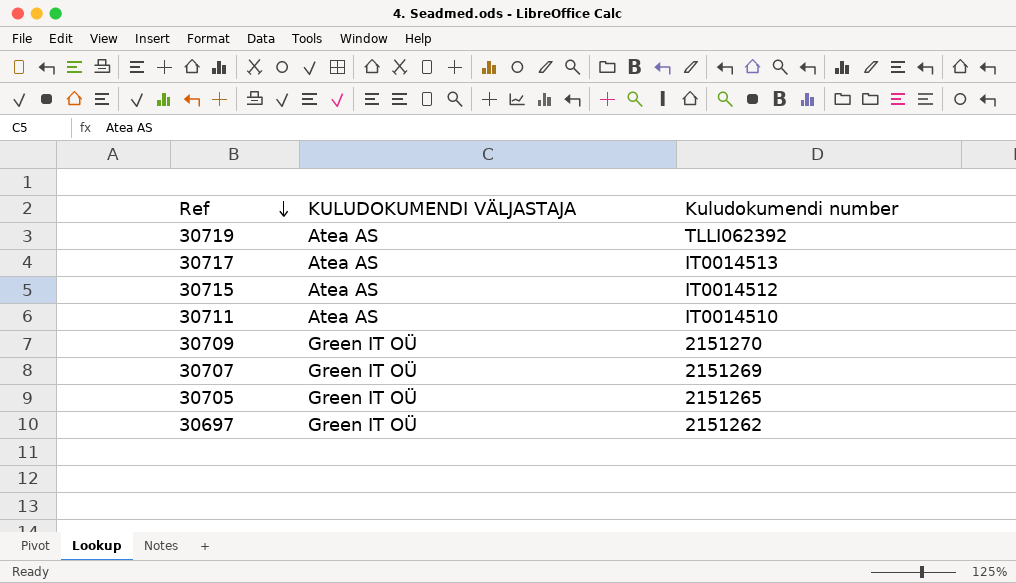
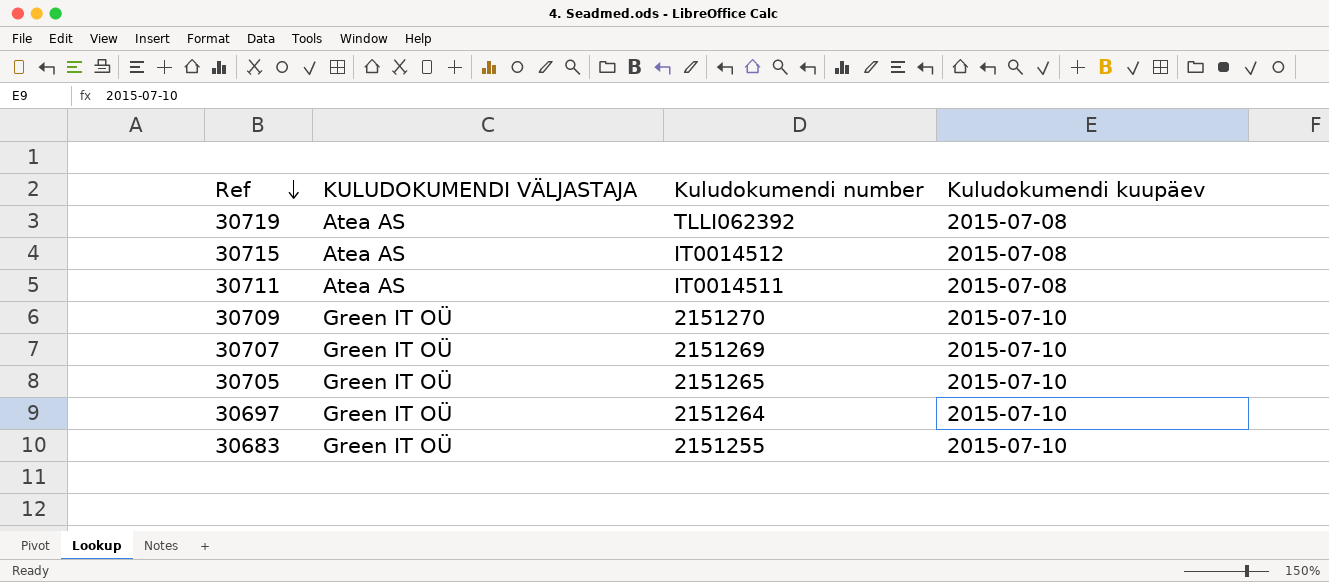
column Kuludokumendi kuupäev | position: none -> 4
row 30717: Atea AS | IT0014513 -> none
30711 | Kuludokumendi number: IT0014510 -> IT0014511
30697 | Kuludokumendi number: 2151262 -> 2151264
row 30683: none -> Green IT OÜ | 2151255 | 2015-07-10

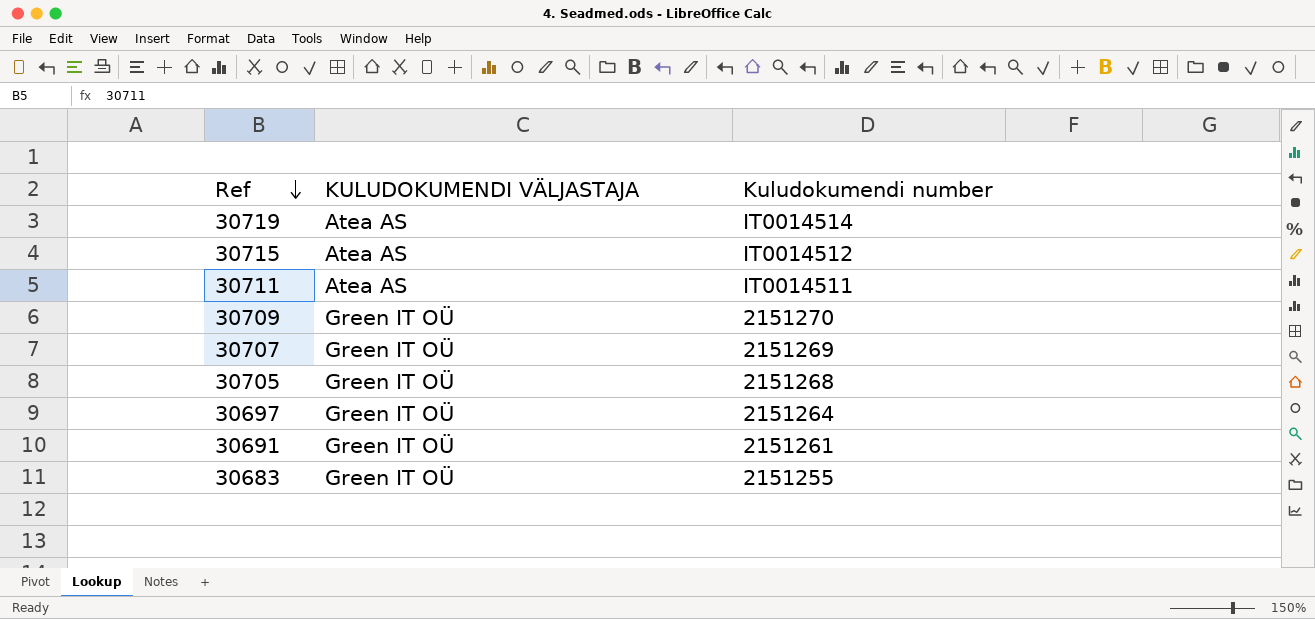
column Kuludokumendi kuupäev | position: 4 -> none
30719 | Kuludokumendi number: TLLI062392 -> IT0014514
30705 | Kuludokumendi number: 2151265 -> 2151268
row 30691: none -> Green IT OÜ | 2151261

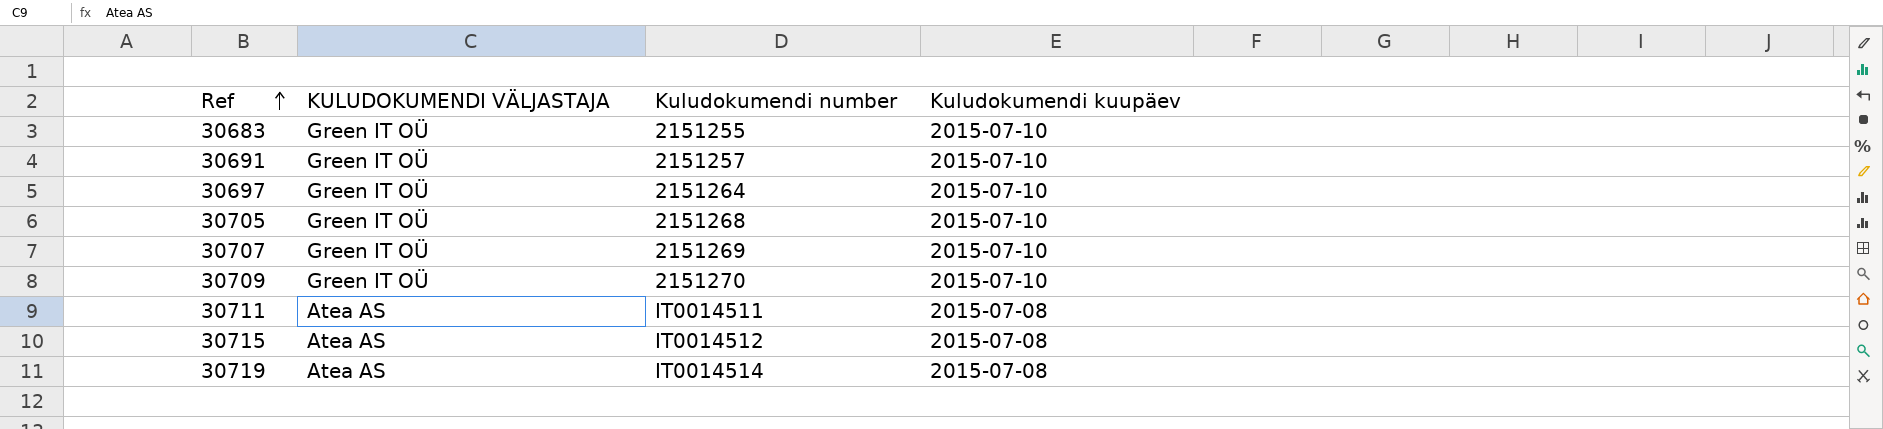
row order: Ref descending -> Ref ascending
column Kuludokumendi kuupäev | position: none -> 4
30691 | Kuludokumendi number: 2151261 -> 2151257

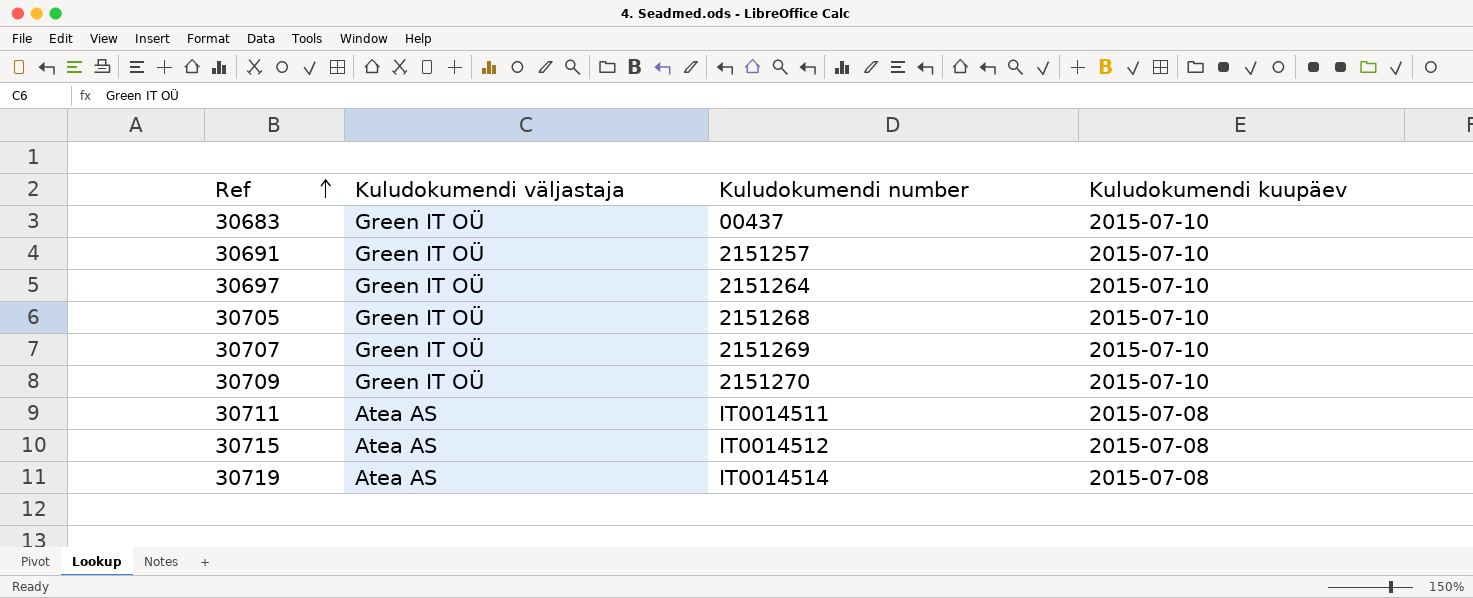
column name: KULUDOKUMENDI VÄLJASTAJA -> Kuludokumendi väljastaja
30683 | Kuludokumendi number: 2151255 -> 00437

